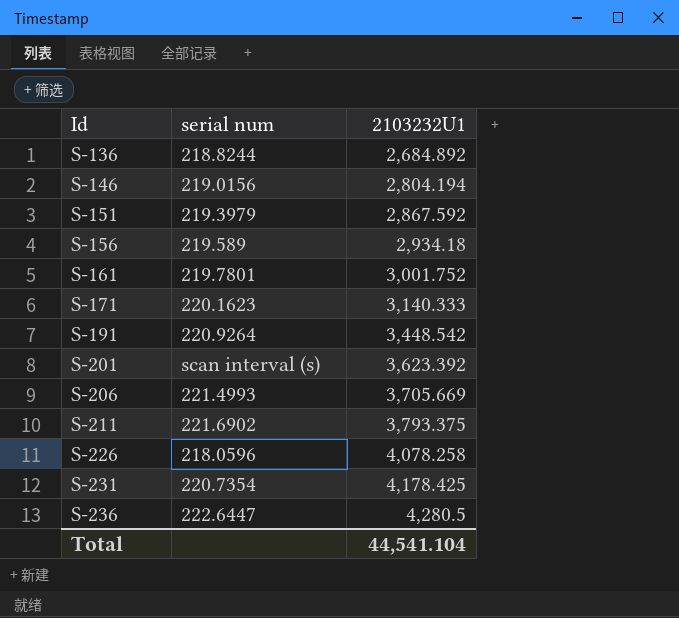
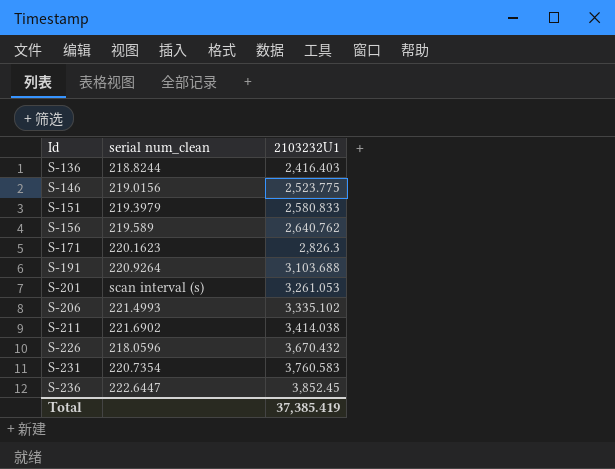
column name: serial num -> serial num_clean
row S-161: 219.7801 | 3,001.752 -> none
S-136 | 2103232U1: 2,684.892 -> 2,416.403
S-146 | 2103232U1: 2,804.194 -> 2,523.775
S-151 | 2103232U1: 2,867.592 -> 2,580.833
S-156 | 2103232U1: 2,934.18 -> 2,640.762
S-171 | 2103232U1: 3,140.333 -> 2,826.3
S-191 | 2103232U1: 3,448.542 -> 3,103.688
S-201 | 2103232U1: 3,623.392 -> 3,261.053
S-206 | 2103232U1: 3,705.669 -> 3,335.102
S-211 | 2103232U1: 3,793.375 -> 3,414.038
S-226 | 2103232U1: 4,078.258 -> 3,670.432
S-231 | 2103232U1: 4,178.425 -> 3,760.583
S-236 | 2103232U1: 4,280.5 -> 3,852.45
Total | 2103232U1: 44,541.104 -> 37,385.419

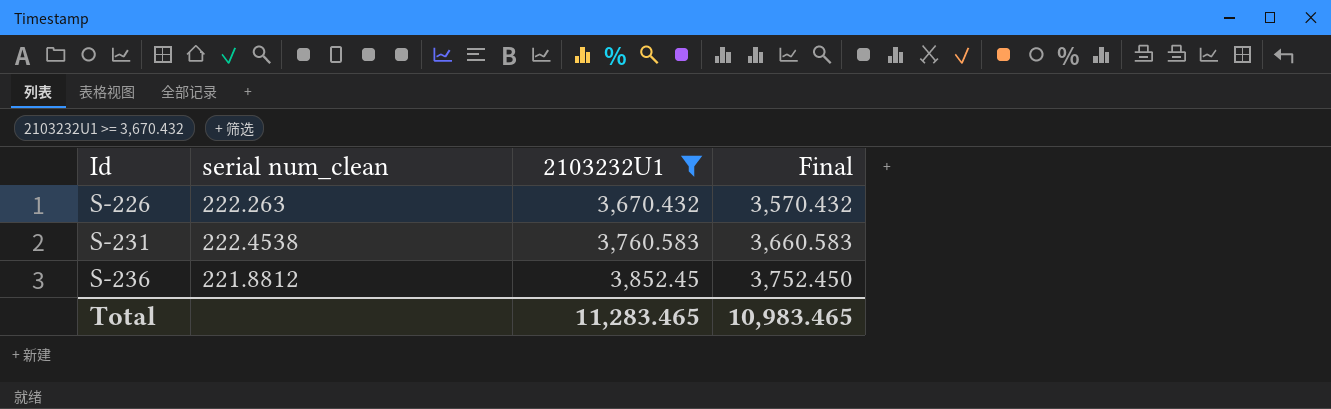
filter: none -> 2103232U1 >= 3,670.432
column Final | formula: none -> [2103232U1] - 100
S-226 | serial num_clean: 218.0596 -> 222.263
S-231 | serial num_clean: 220.7354 -> 222.4538
S-236 | serial num_clean: 222.6447 -> 221.8812
Total | 2103232U1: 37,385.419 -> 11,283.465

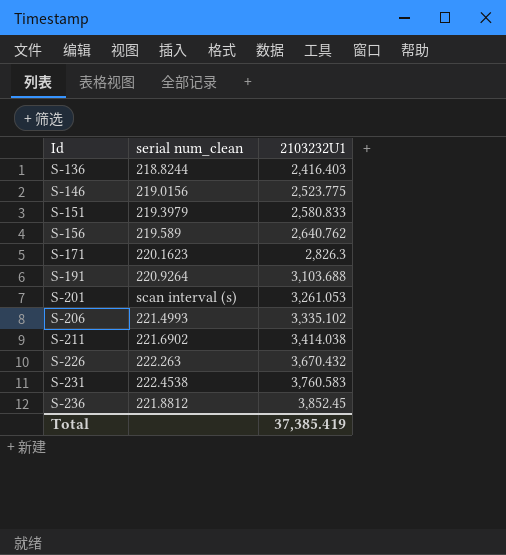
filter: 2103232U1 >= 3,670.432 -> none
column Final | formula: [2103232U1] - 100 -> none
Total | 2103232U1: 11,283.465 -> 37,385.419

